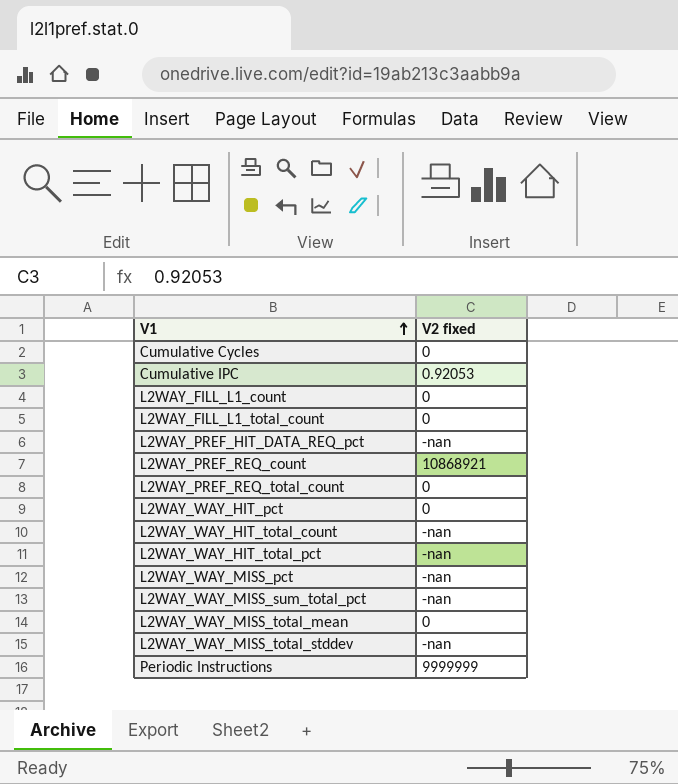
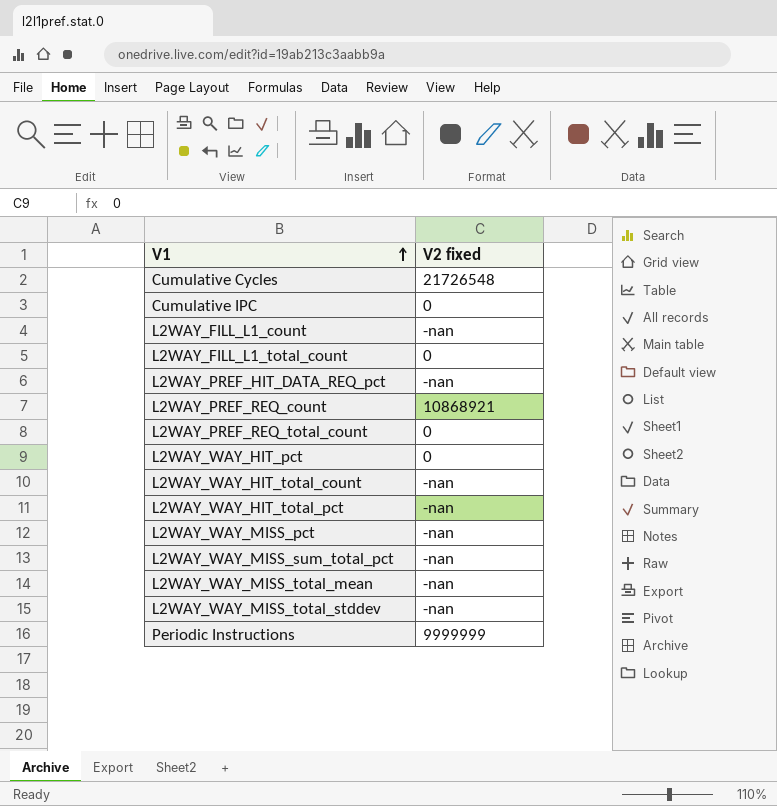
Cumulative Cycles | V2 fixed: 0 -> 21726548
Cumulative IPC | V2 fixed: 0.92053 -> 0
L2WAY_FILL_L1_count | V2 fixed: 0 -> -nan
L2WAY_WAY_MISS_total_mean | V2 fixed: 0 -> -nan

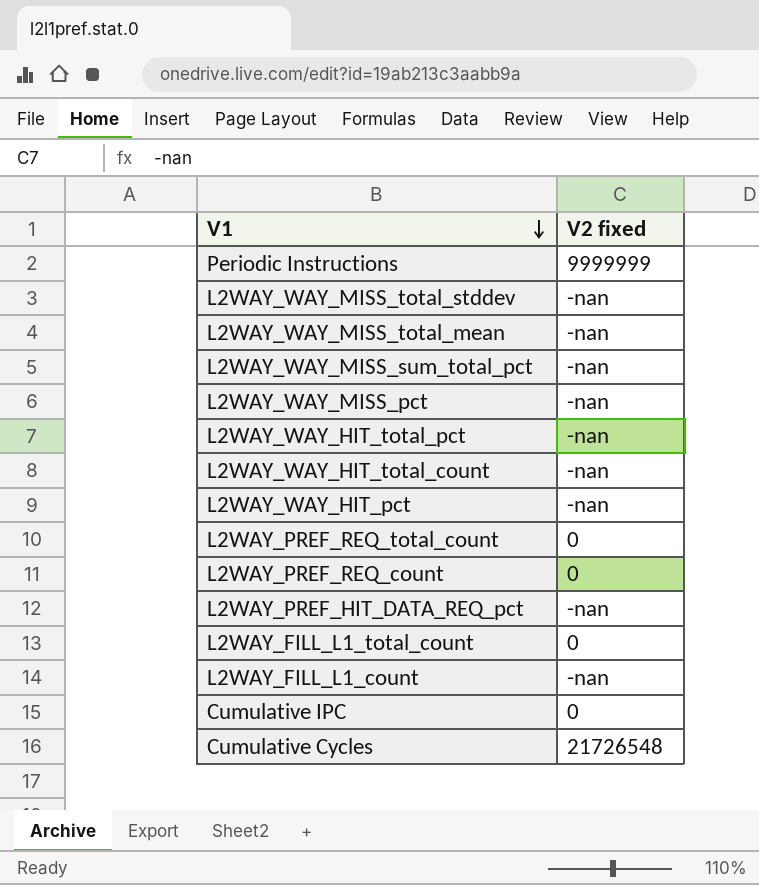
row order: V1 ascending -> V1 descending
L2WAY_WAY_HIT_pct | V2 fixed: 0 -> -nan
L2WAY_PREF_REQ_count | V2 fixed: 10868921 -> 0

